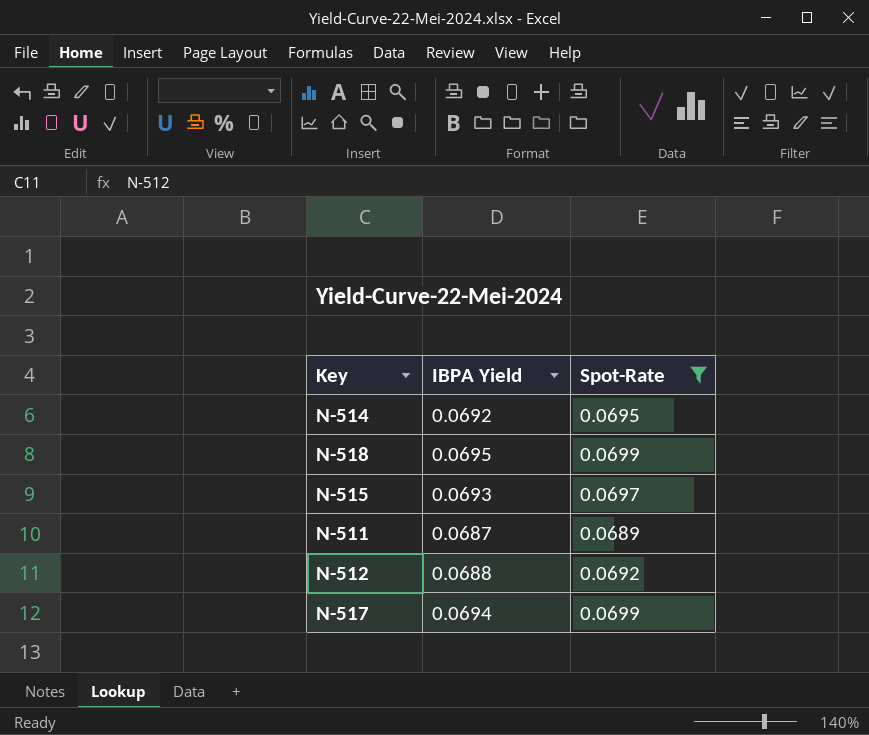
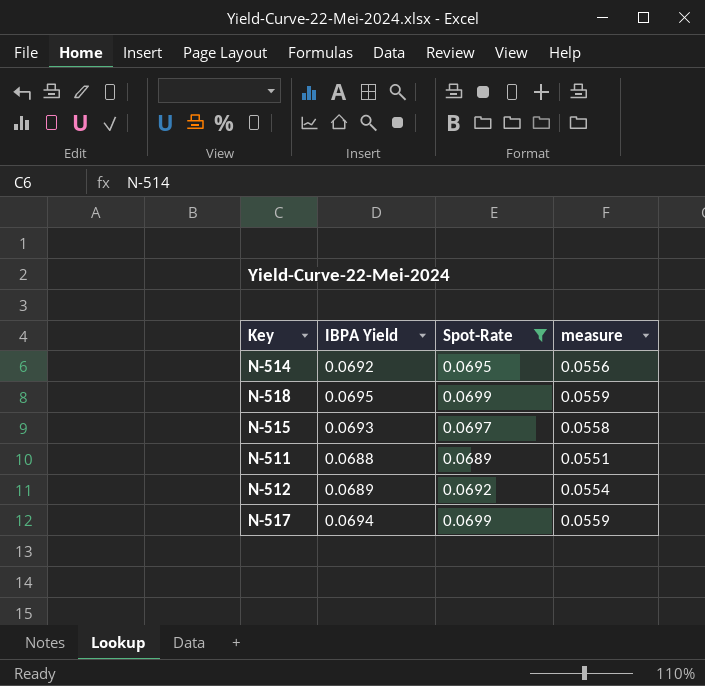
column measure | formula: none -> [Spot-Rate] * 0.8
N-511 | IBPA Yield: 0.0687 -> 0.0688
N-512 | IBPA Yield: 0.0688 -> 0.0689

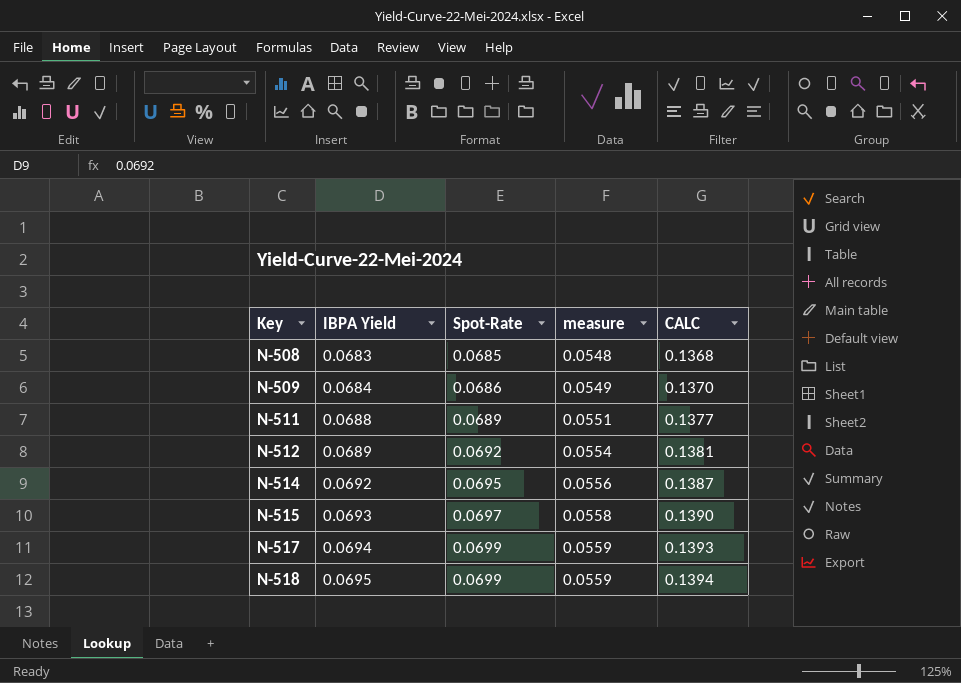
filter: Spot-Rate >= 0.0689 -> none
row order: none -> Key ascending
column CALC | formula: none -> [IBPA Yield] + [Spot-Rate]

